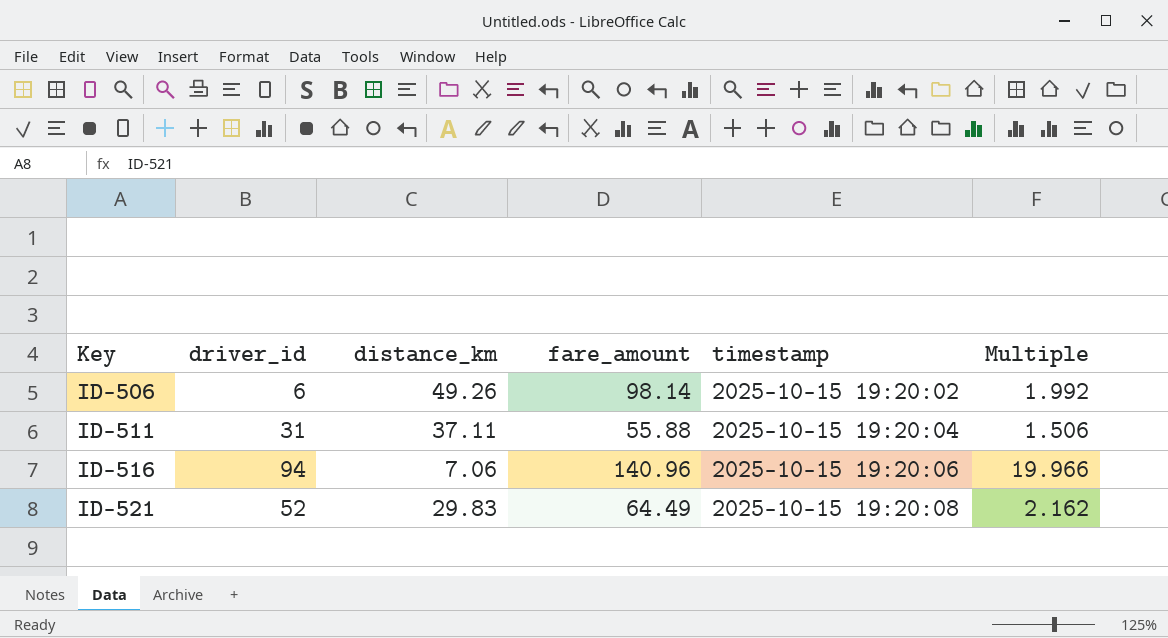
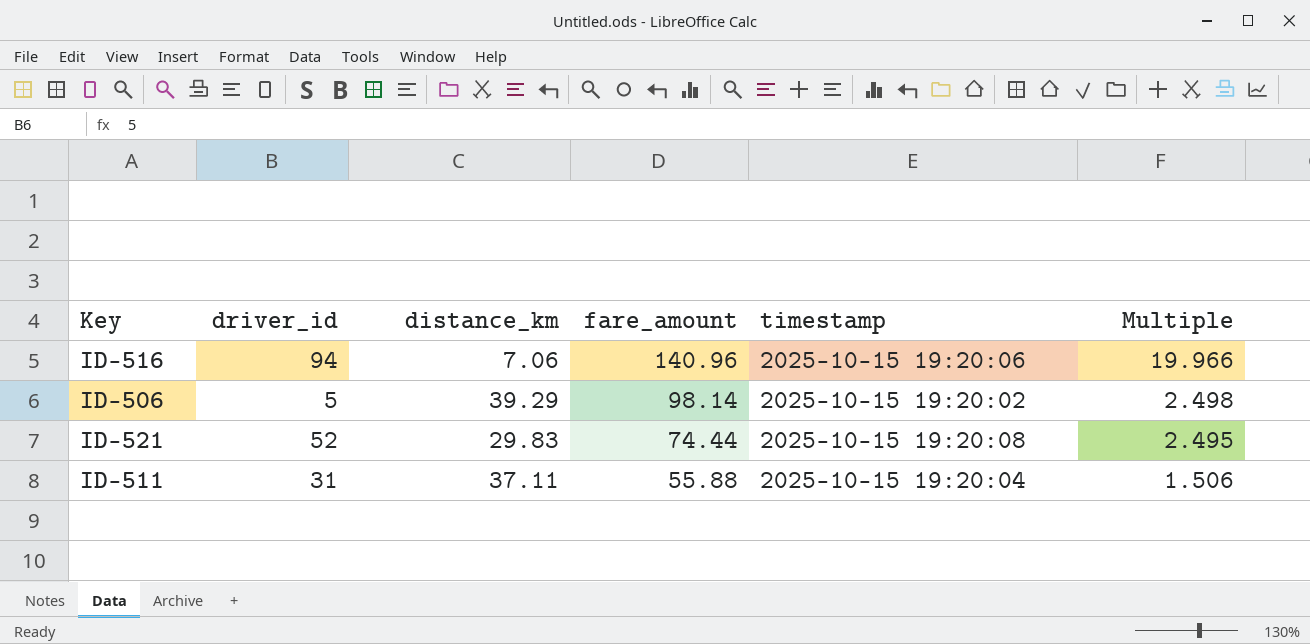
row order: Key ascending -> fare_amount descending
ID-506 | driver_id: 6 -> 5
ID-506 | distance_km: 49.26 -> 39.29
ID-506 | Multiple: 1.992 -> 2.498
ID-521 | fare_amount: 64.49 -> 74.44
ID-521 | Multiple: 2.162 -> 2.495

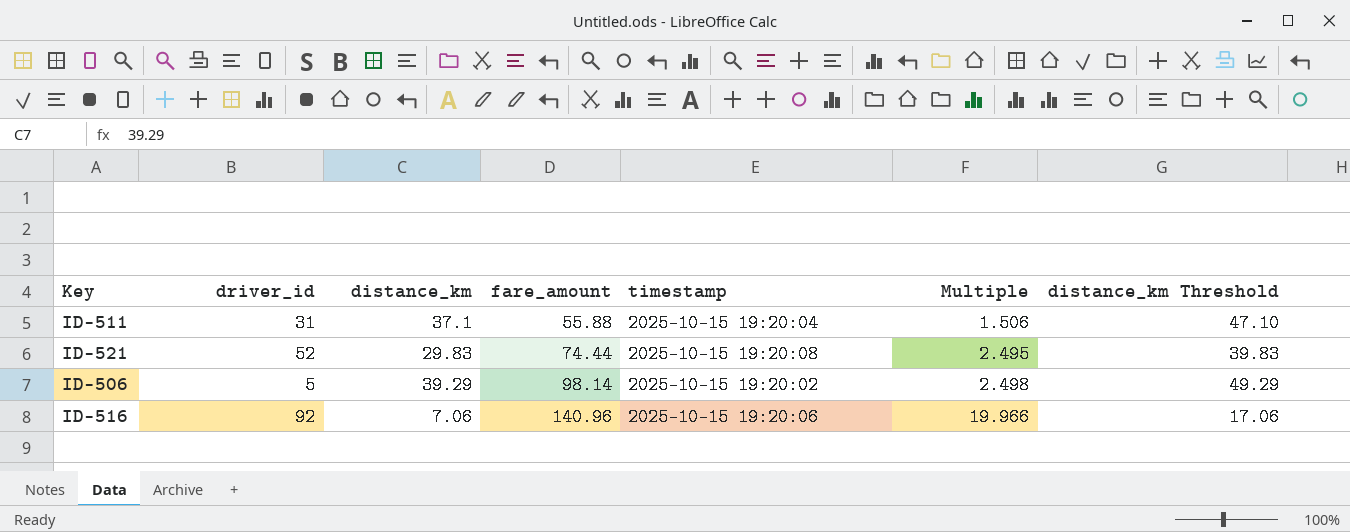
row order: fare_amount descending -> fare_amount ascending
column distance_km Threshold | formula: none -> [distance_km] + 10
ID-511 | distance_km: 37.11 -> 37.1
ID-516 | driver_id: 94 -> 92

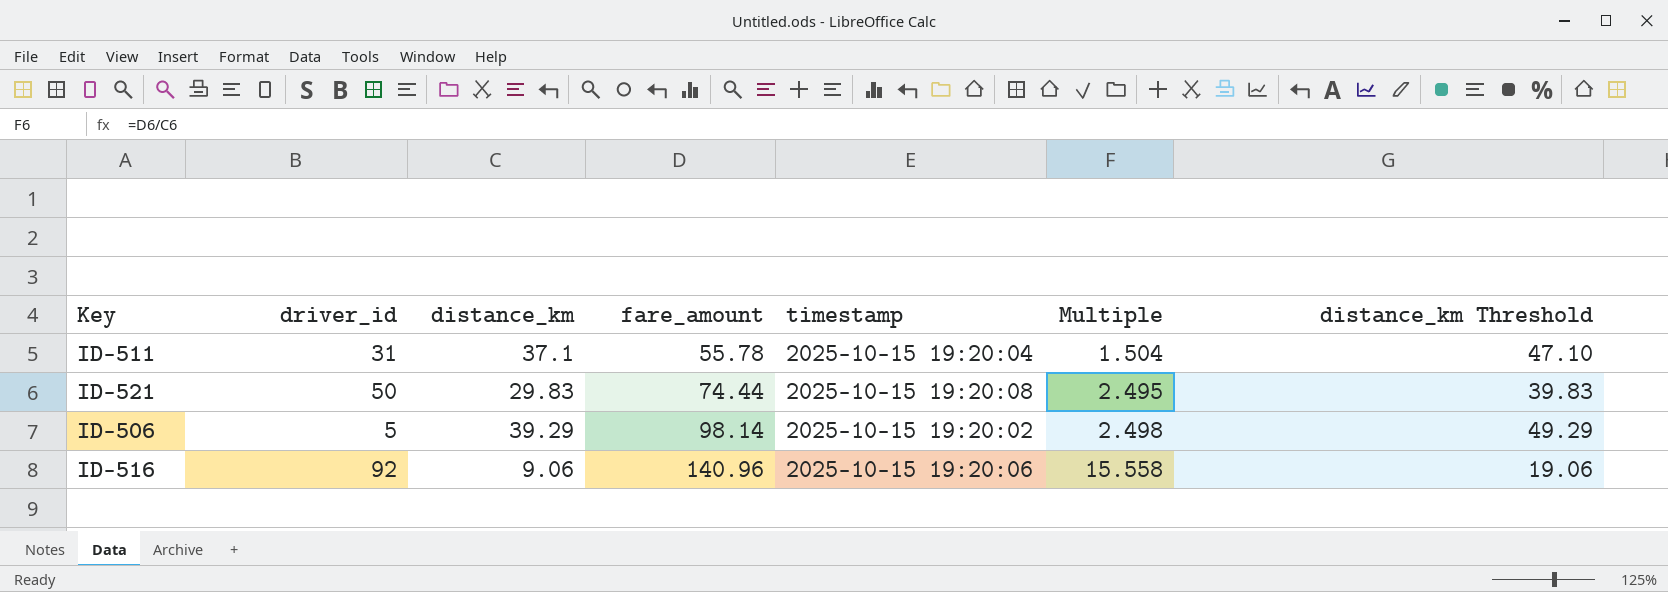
ID-511 | fare_amount: 55.88 -> 55.78
ID-511 | Multiple: 1.506 -> 1.504
ID-521 | driver_id: 52 -> 50
ID-516 | distance_km: 7.06 -> 9.06
ID-516 | Multiple: 19.966 -> 15.558
ID-516 | distance_km Threshold: 17.06 -> 19.06

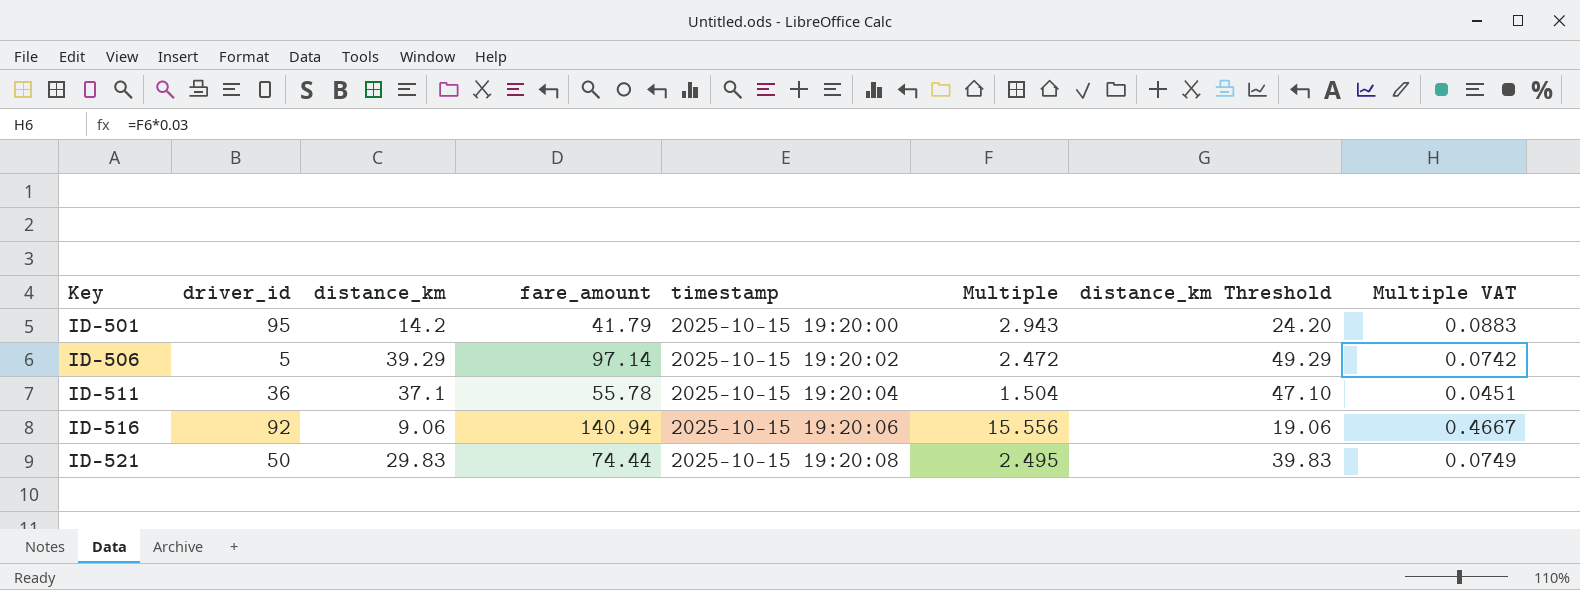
row order: fare_amount ascending -> Key ascending
column Multiple VAT | formula: none -> [Multiple] * 0.03
row ID-501: none -> 95 | 14.2 | 41.79 | 2025-10-15 19:20:00 | 2.943 | 24.20 | 0.0883
ID-506 | fare_amount: 98.14 -> 97.14
ID-506 | Multiple: 2.498 -> 2.472
ID-511 | driver_id: 31 -> 36
ID-516 | fare_amount: 140.96 -> 140.94
ID-516 | Multiple: 15.558 -> 15.556

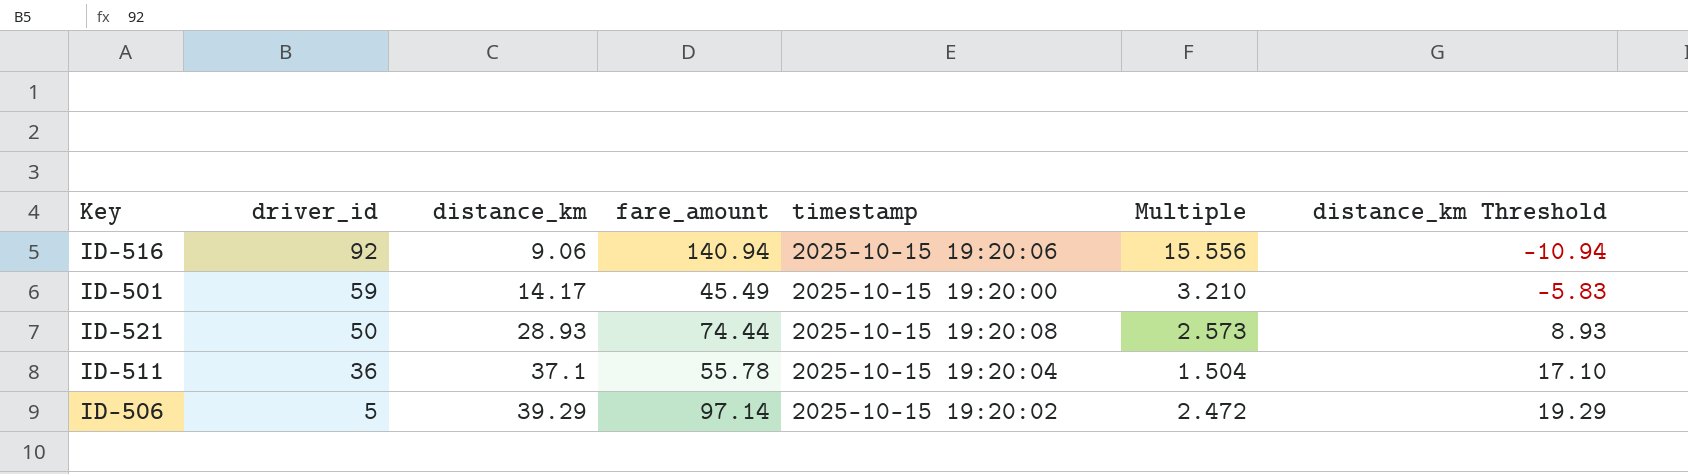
row order: Key ascending -> driver_id descending
column Multiple VAT | formula: [Multiple] * 0.03 -> none
column distance_km Threshold | formula: [distance_km] + 10 -> [distance_km] - 20
ID-501 | driver_id: 95 -> 59
ID-501 | distance_km: 14.2 -> 14.17
ID-501 | fare_amount: 41.79 -> 45.49
ID-501 | Multiple: 2.943 -> 3.210
ID-521 | distance_km: 29.83 -> 28.93
ID-521 | Multiple: 2.495 -> 2.573

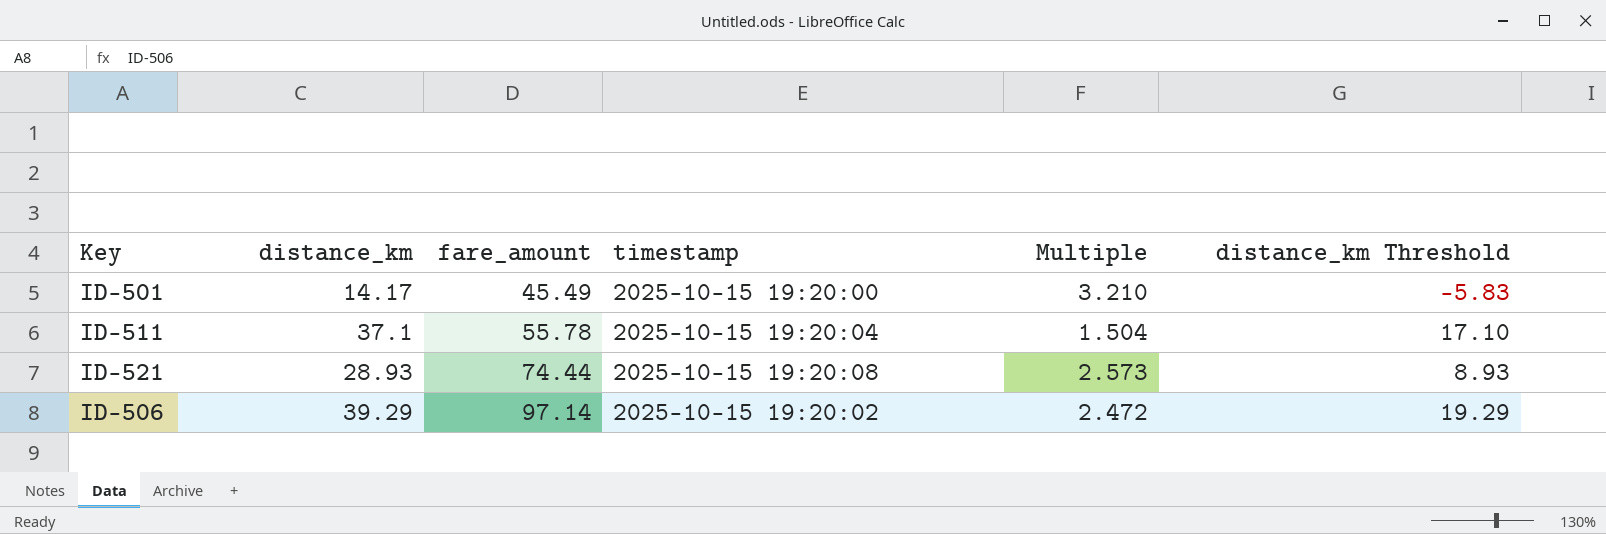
row order: driver_id descending -> fare_amount ascending
column driver_id | position: 2 -> none
row ID-516: 92 | 9.06 | 140.94 | 2025-10-15 19:20:06 | 15.556 | -10.94 -> none

